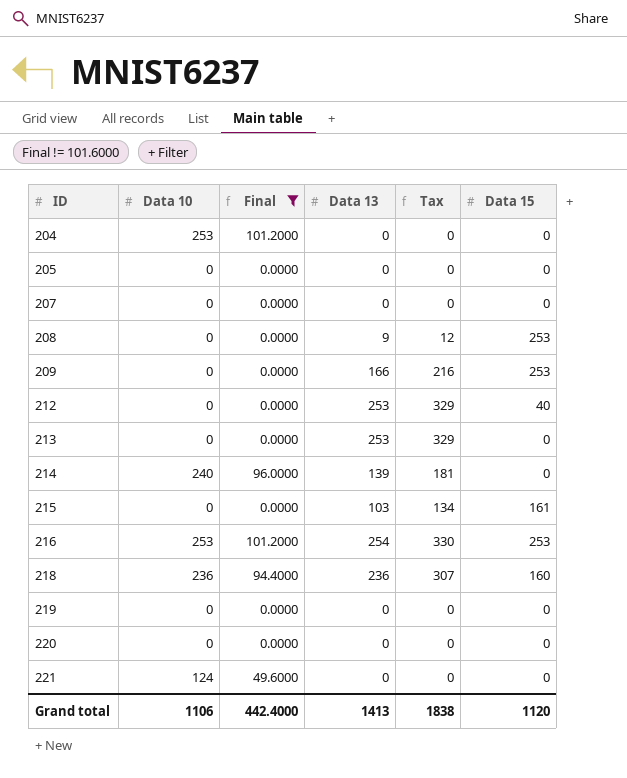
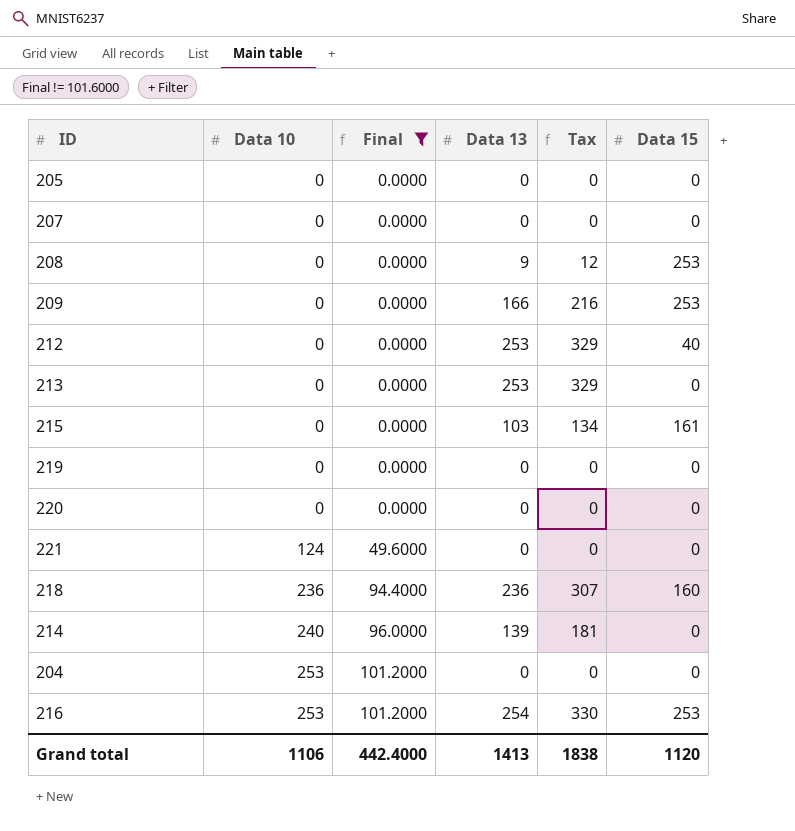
row order: ID ascending -> Data 10 ascending

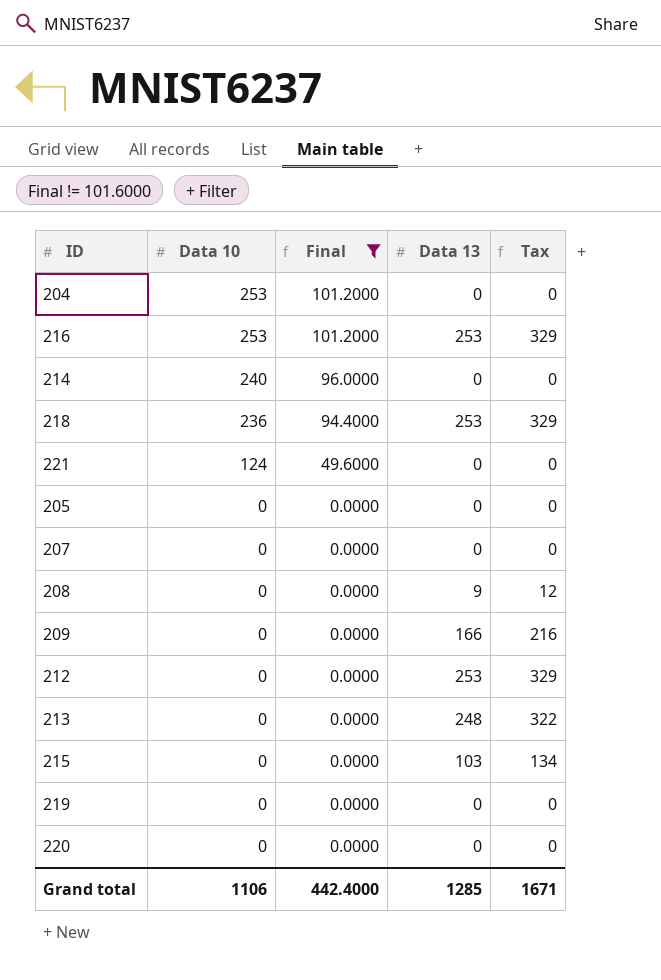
row order: Data 10 ascending -> Data 10 descending
column Data 15 | position: 6 -> none
216 | Data 13: 254 -> 253
216 | Tax: 330 -> 329
214 | Data 13: 139 -> 0
214 | Tax: 181 -> 0
218 | Data 13: 236 -> 253
218 | Tax: 307 -> 329
213 | Data 13: 253 -> 248
213 | Tax: 329 -> 322
Grand total | Data 13: 1413 -> 1285
Grand total | Tax: 1838 -> 1671

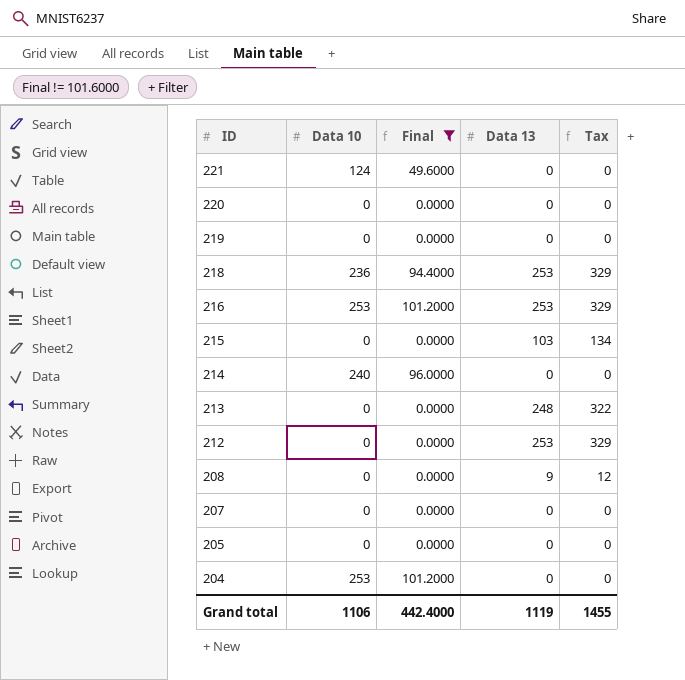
row order: Data 10 descending -> ID descending
row 209: 0 | 0.0000 | 166 | 216 -> none
Grand total | Data 13: 1285 -> 1119
Grand total | Tax: 1671 -> 1455

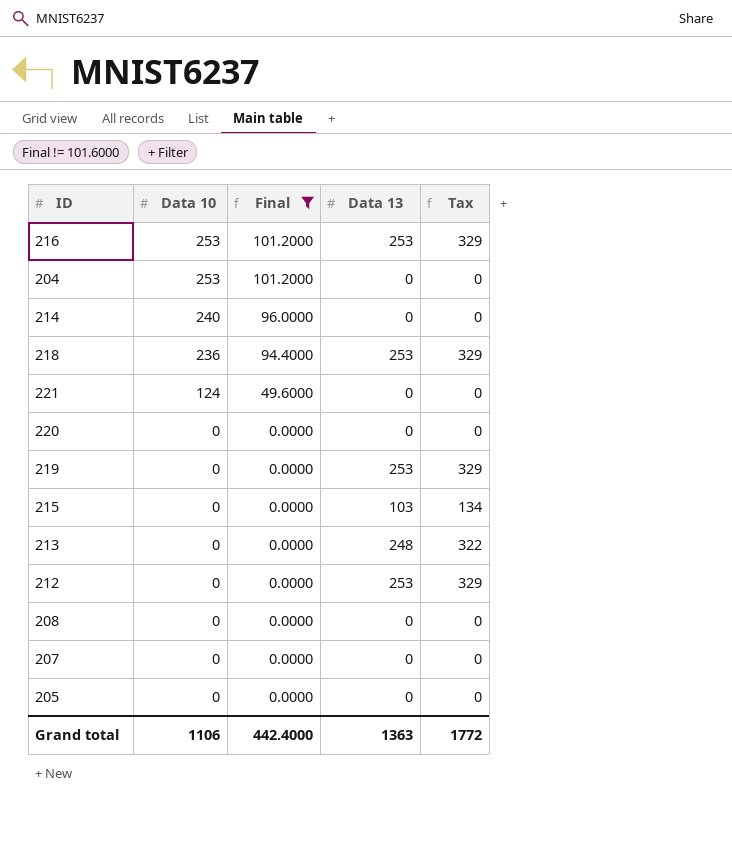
row order: ID descending -> Data 10 descending
219 | Data 13: 0 -> 253
219 | Tax: 0 -> 329
208 | Data 13: 9 -> 0
208 | Tax: 12 -> 0
Grand total | Data 13: 1119 -> 1363
Grand total | Tax: 1455 -> 1772

